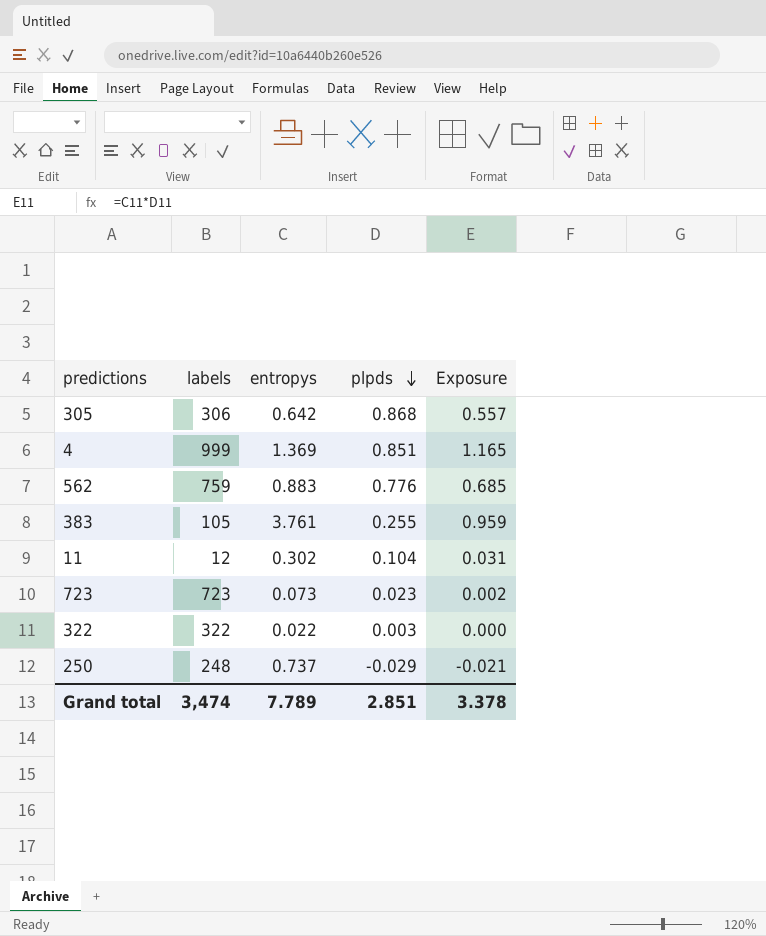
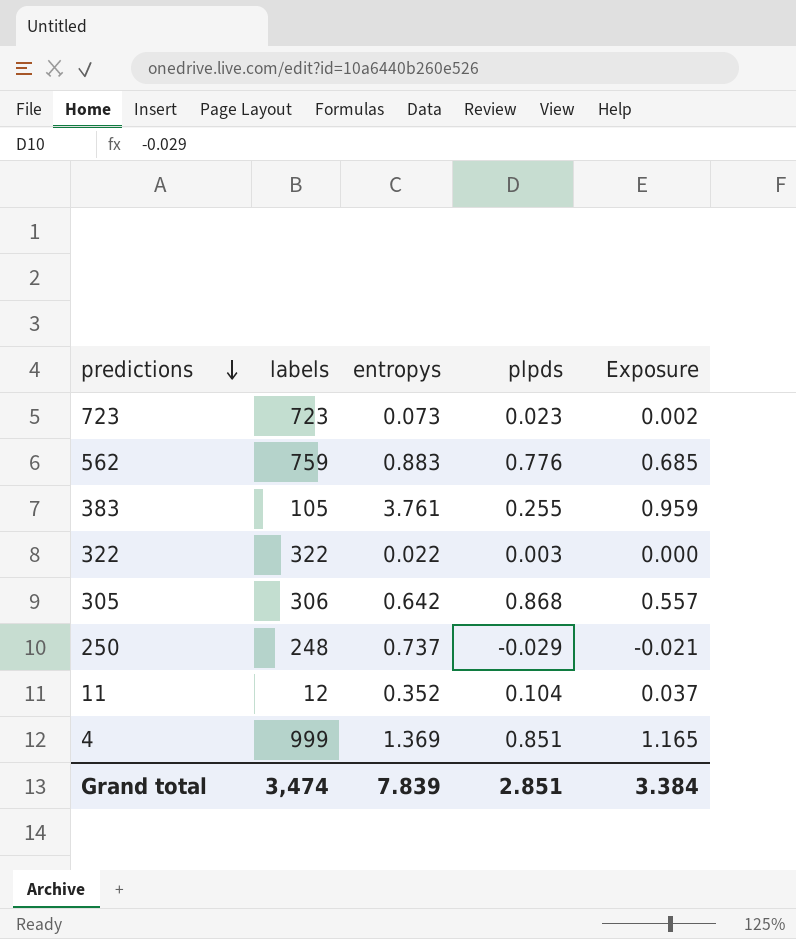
row order: plpds descending -> predictions descending
11 | entropys: 0.302 -> 0.352
11 | Exposure: 0.031 -> 0.037
Grand total | entropys: 7.789 -> 7.839
Grand total | Exposure: 3.378 -> 3.384

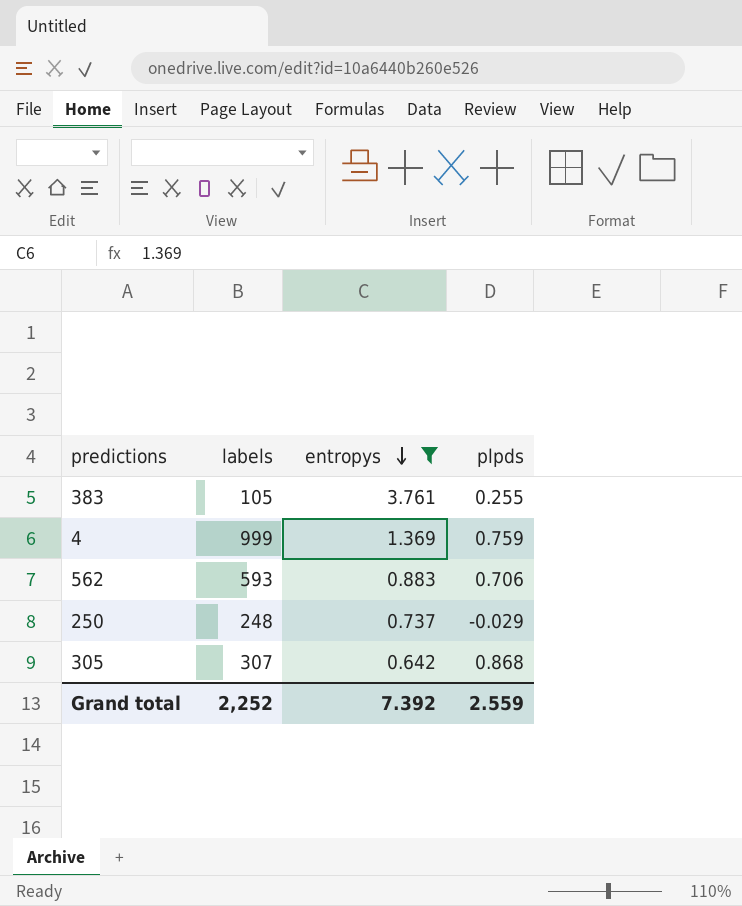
filter: none -> entropys >= 0.642
row order: predictions descending -> entropys descending
column Exposure | formula: [entropys] * [plpds] -> none
4 | plpds: 0.851 -> 0.759
562 | labels: 759 -> 593
562 | plpds: 0.776 -> 0.706
305 | labels: 306 -> 307
Grand total | labels: 3,474 -> 2,252
Grand total | entropys: 7.839 -> 7.392
Grand total | plpds: 2.851 -> 2.559

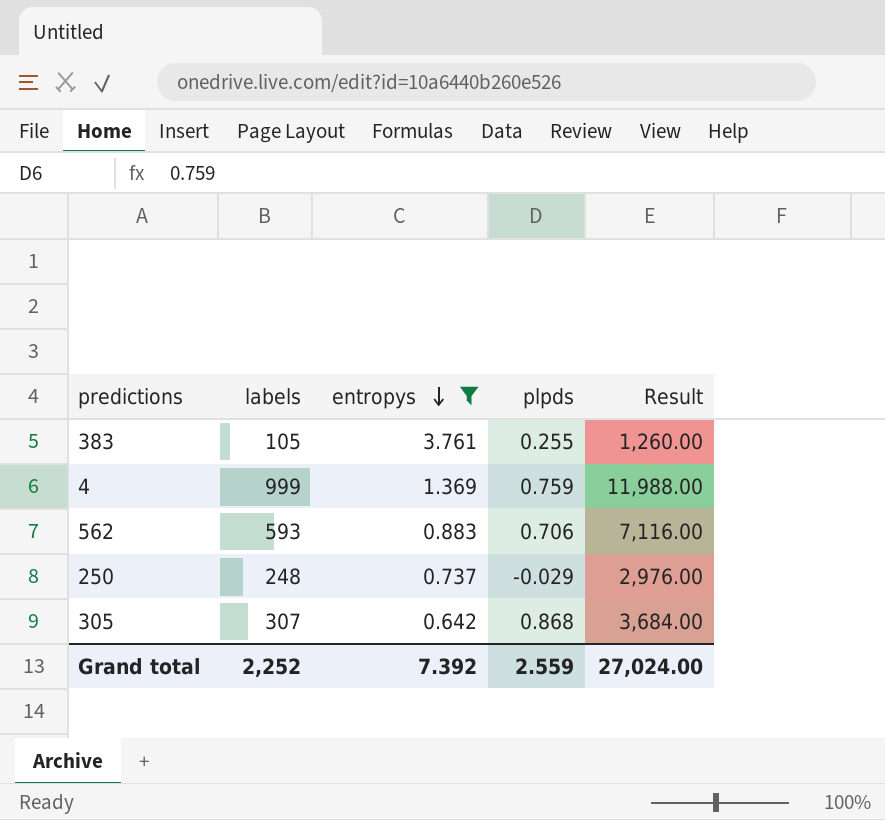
column Result | formula: none -> [labels] * 12

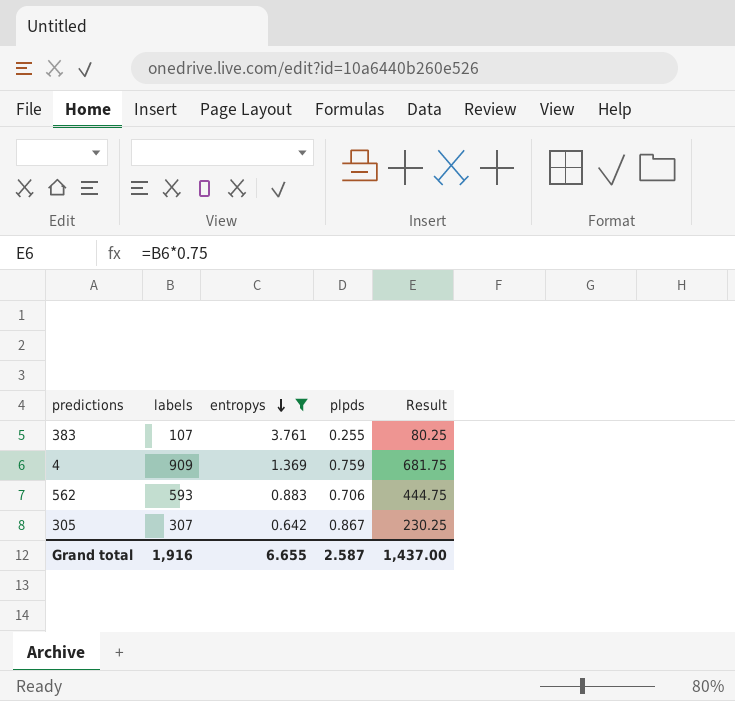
column Result | formula: [labels] * 12 -> [labels] * 0.75
row 250: 248 | 0.737 | -0.029 | 2,976.00 -> none
383 | labels: 105 -> 107
4 | labels: 999 -> 909
305 | plpds: 0.868 -> 0.867
Grand total | labels: 2,252 -> 1,916
Grand total | entropys: 7.392 -> 6.655
Grand total | plpds: 2.559 -> 2.587
Grand total | Result: 27,024.00 -> 1,437.00

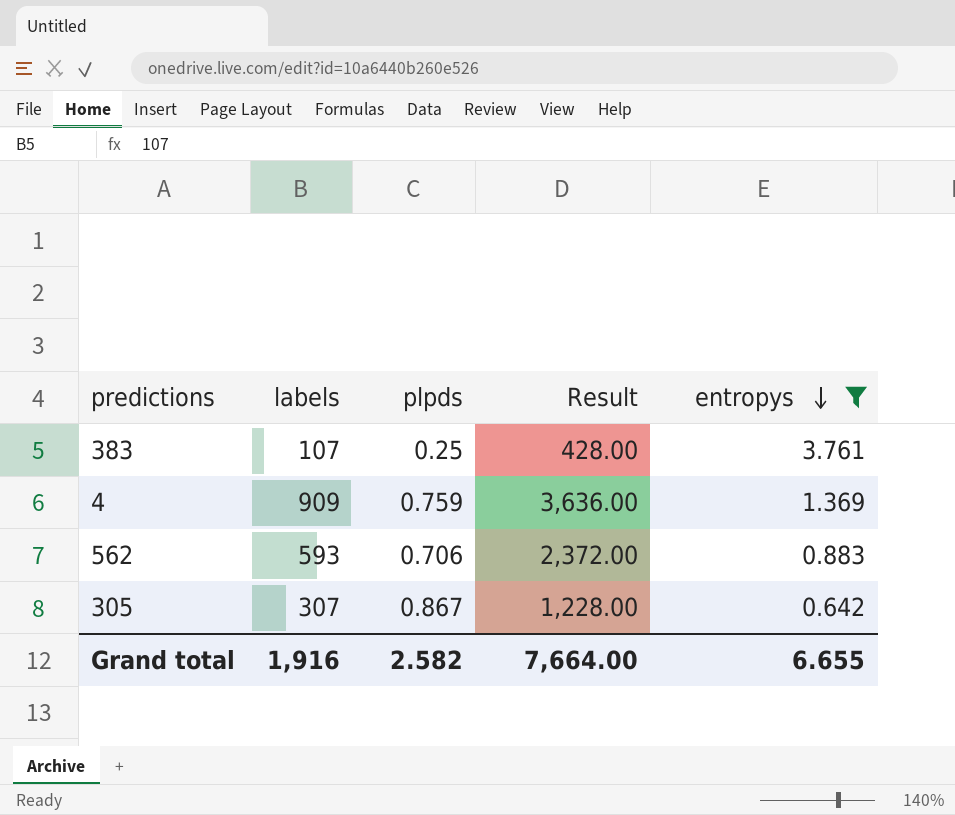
column Result | formula: [labels] * 0.75 -> [labels] * 4
column entropys | position: 3 -> 5
383 | plpds: 0.255 -> 0.25
Grand total | plpds: 2.587 -> 2.582
Grand total | Result: 1,437.00 -> 7,664.00

